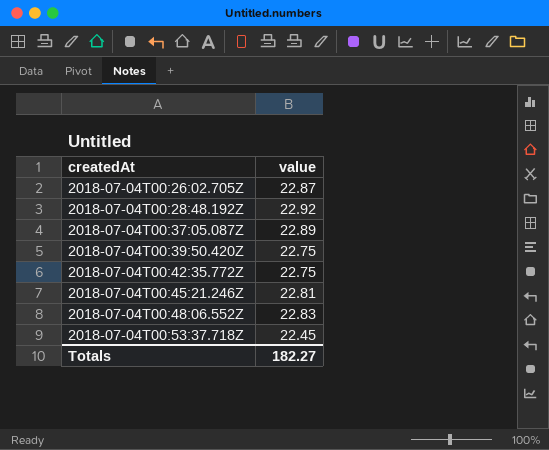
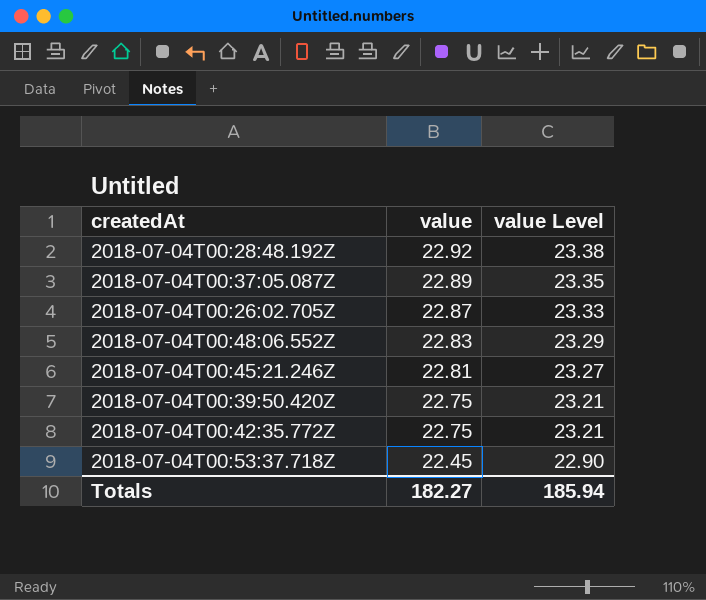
row order: createdAt ascending -> value descending
column value Level | formula: none -> [value] * 1.02

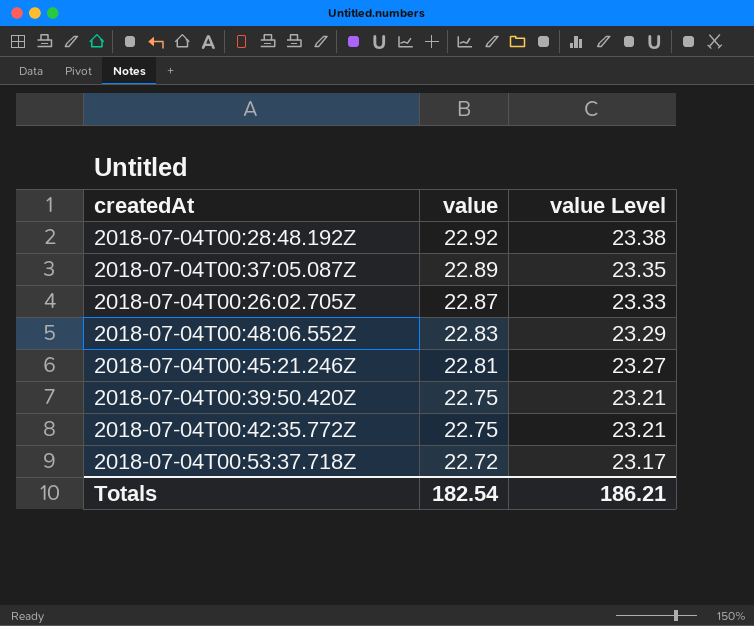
2018-07-04T00:53:37.718Z | value: 22.45 -> 22.72
2018-07-04T00:53:37.718Z | value Level: 22.90 -> 23.17
Totals | value: 182.27 -> 182.54
Totals | value Level: 185.94 -> 186.21

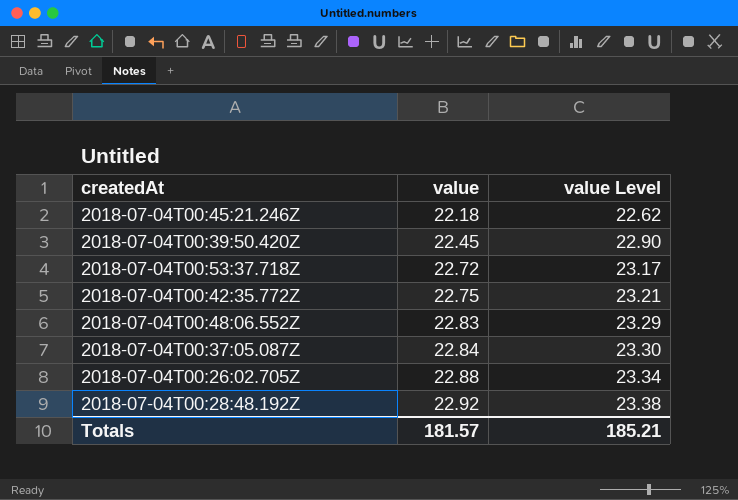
row order: value descending -> value ascending
2018-07-04T00:45:21.246Z | value: 22.81 -> 22.18
2018-07-04T00:45:21.246Z | value Level: 23.27 -> 22.62
2018-07-04T00:39:50.420Z | value: 22.75 -> 22.45
2018-07-04T00:39:50.420Z | value Level: 23.21 -> 22.90
2018-07-04T00:37:05.087Z | value: 22.89 -> 22.84
2018-07-04T00:37:05.087Z | value Level: 23.35 -> 23.30
2018-07-04T00:26:02.705Z | value: 22.87 -> 22.88
2018-07-04T00:26:02.705Z | value Level: 23.33 -> 23.34
Totals | value: 182.54 -> 181.57
Totals | value Level: 186.21 -> 185.21

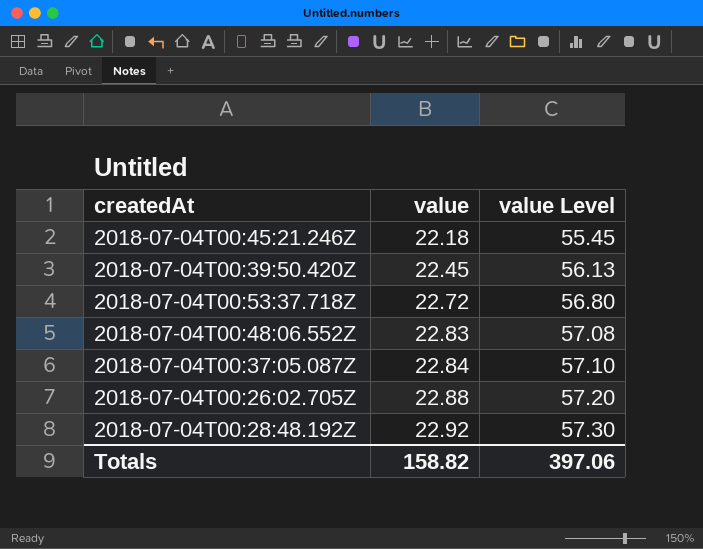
column value Level | formula: [value] * 1.02 -> [value] * 2.5
row 2018-07-04T00:42:35.772Z: 22.75 | 23.21 -> none
Totals | value: 181.57 -> 158.82
Totals | value Level: 185.21 -> 397.06

